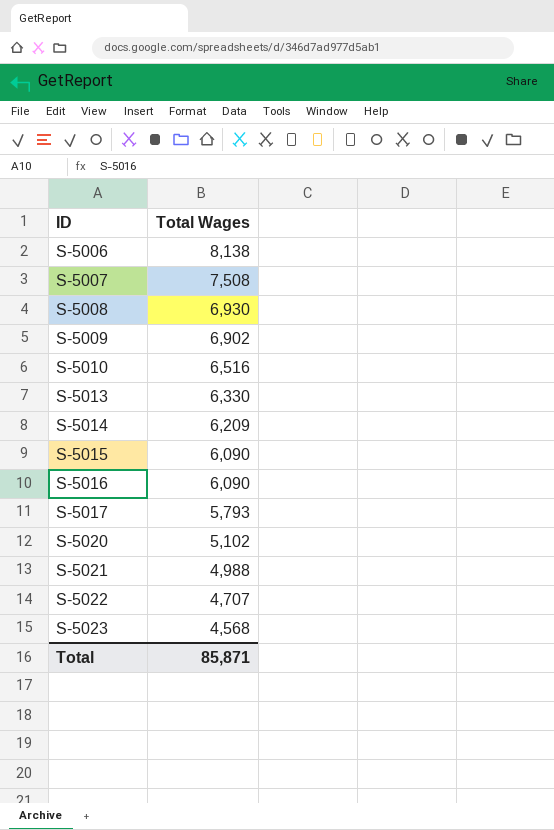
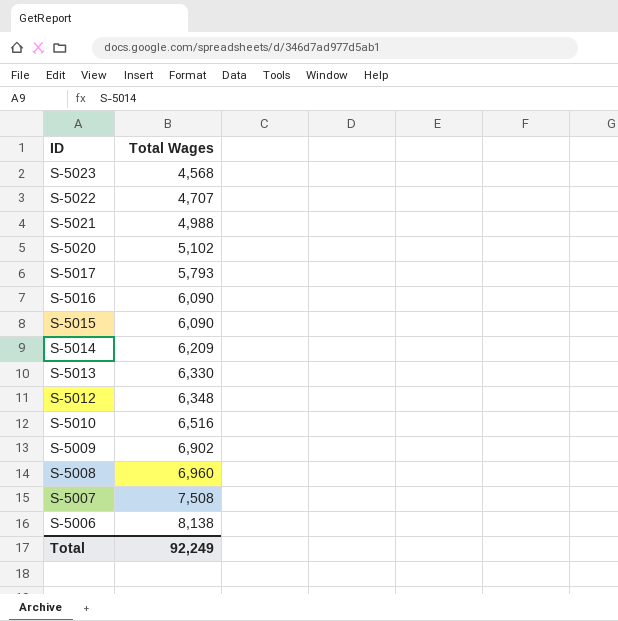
row order: ID ascending -> ID descending
row S-5012: none -> 6,348
S-5008 | Total Wages: 6,930 -> 6,960
Total | Total Wages: 85,871 -> 92,249

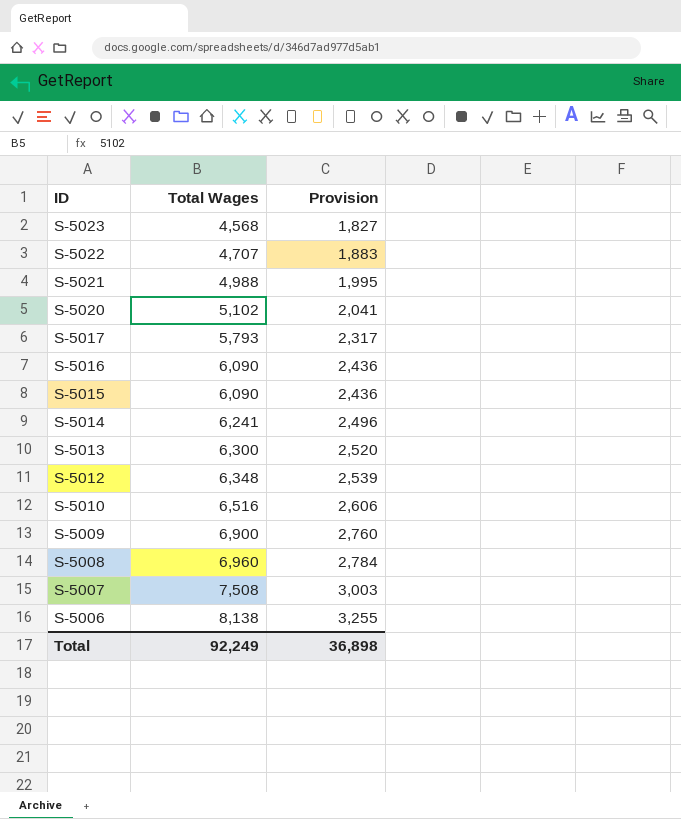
column Provision | formula: none -> [Total Wages] * 0.4
S-5014 | Total Wages: 6,209 -> 6,241
S-5013 | Total Wages: 6,330 -> 6,300
S-5009 | Total Wages: 6,902 -> 6,900

